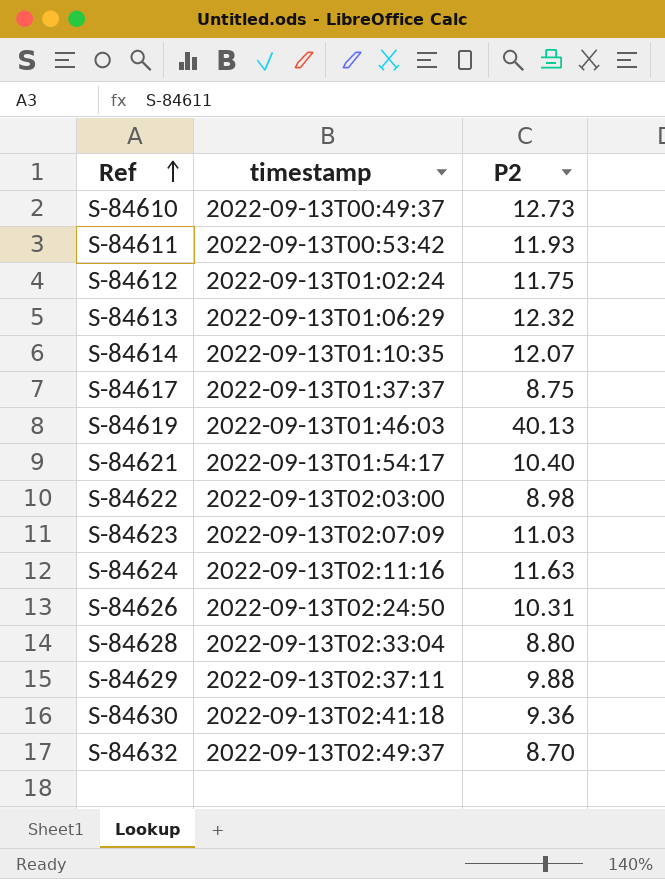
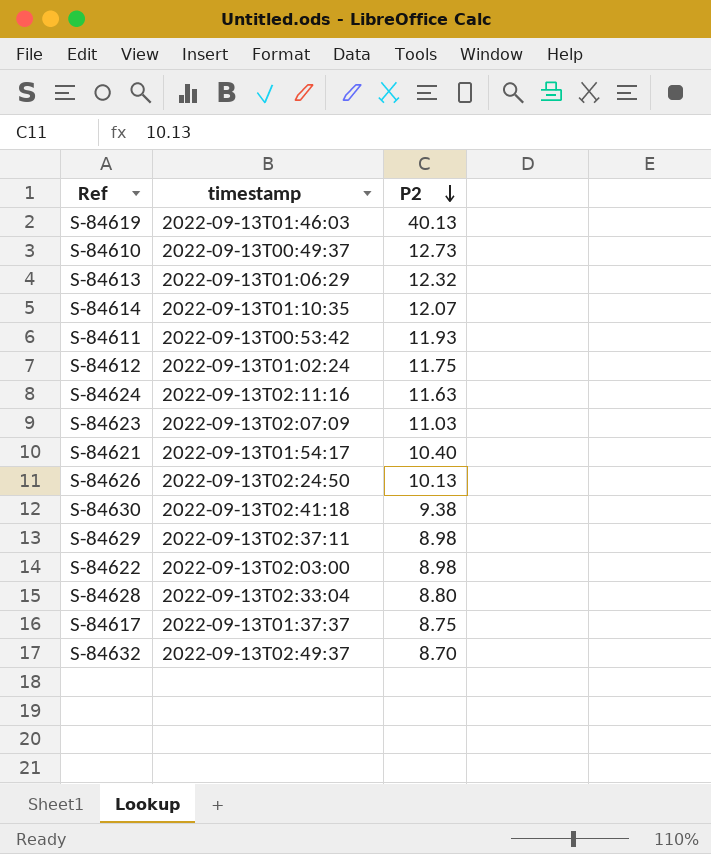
row order: Ref ascending -> P2 descending
S-84626 | P2: 10.31 -> 10.13
S-84630 | P2: 9.36 -> 9.38
S-84629 | P2: 9.88 -> 8.98

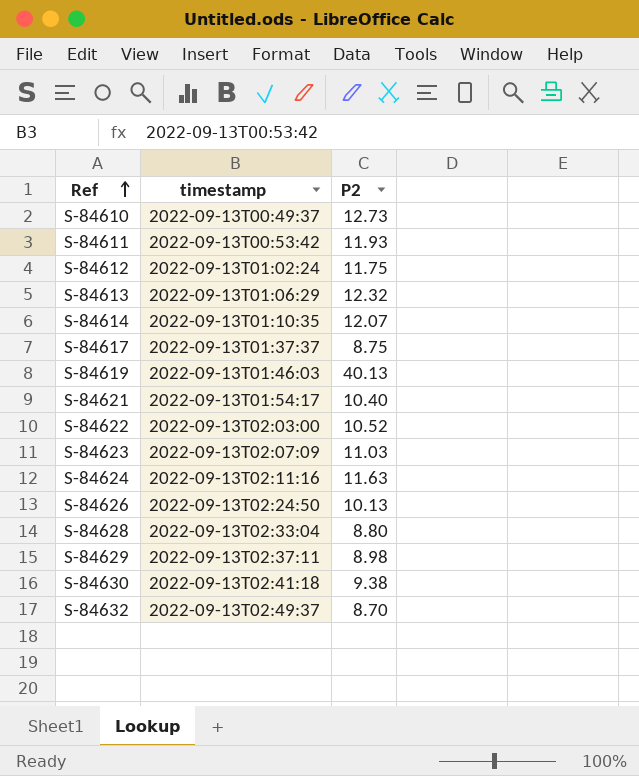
row order: P2 descending -> Ref ascending
S-84622 | P2: 8.98 -> 10.52

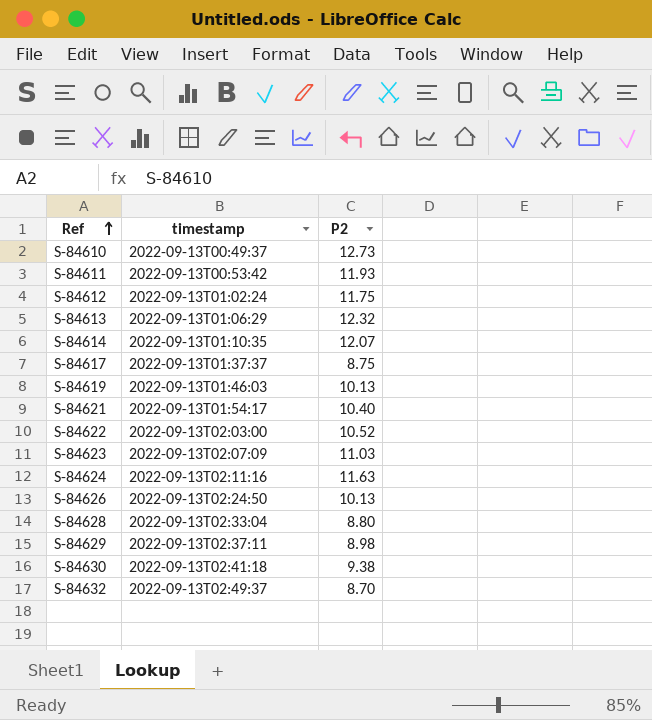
S-84619 | P2: 40.13 -> 10.13

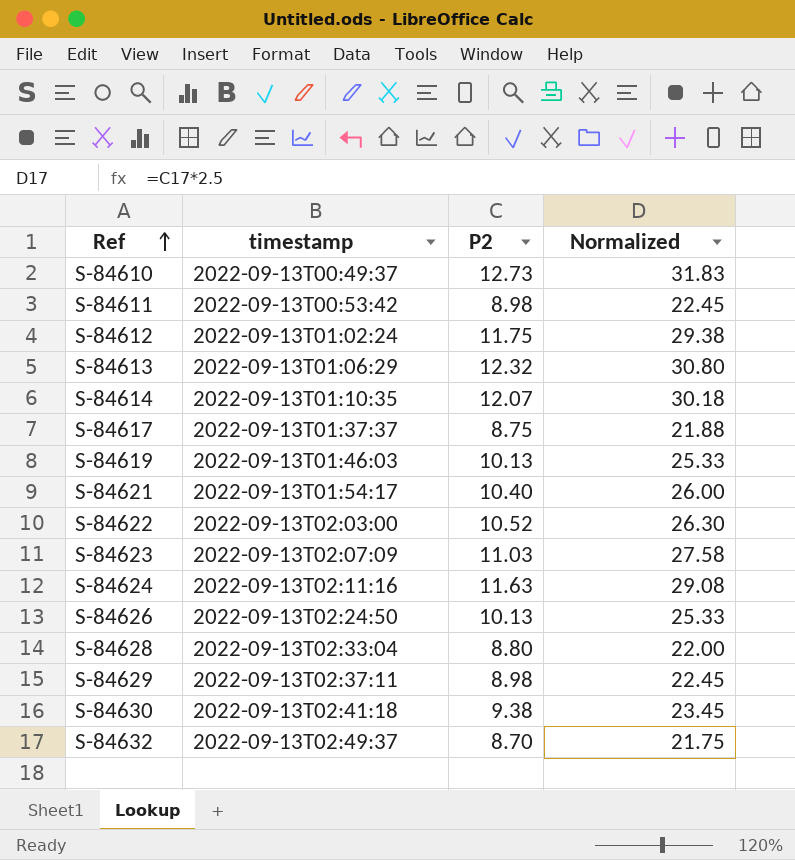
column Normalized | formula: none -> [P2] * 2.5
S-84611 | P2: 11.93 -> 8.98

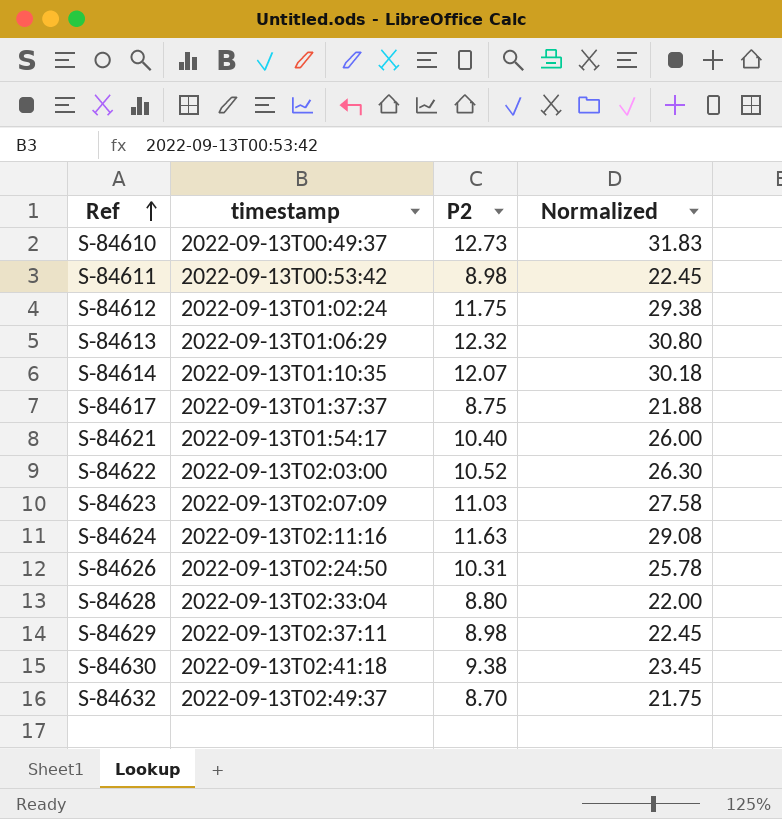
row S-84619: 2022-09-13T01:46:03 | 10.13 | 25.33 -> none
S-84626 | P2: 10.13 -> 10.31
S-84626 | Normalized: 25.33 -> 25.78

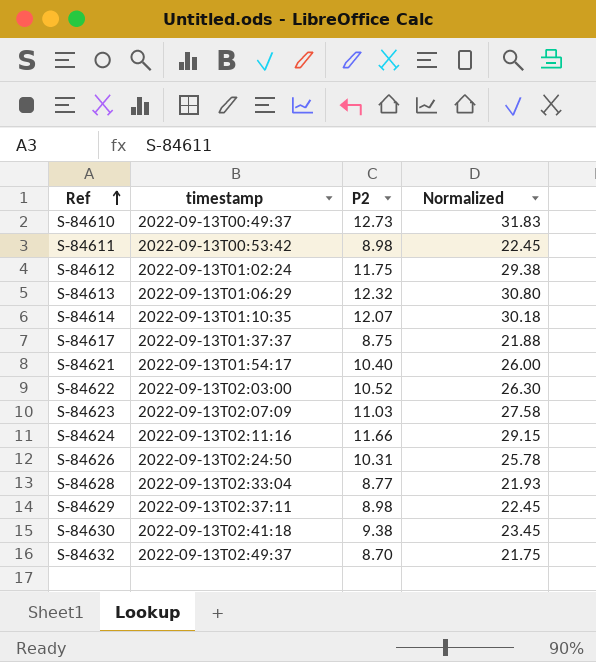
S-84624 | P2: 11.63 -> 11.66
S-84624 | Normalized: 29.08 -> 29.15
S-84628 | P2: 8.80 -> 8.77
S-84628 | Normalized: 22.00 -> 21.93

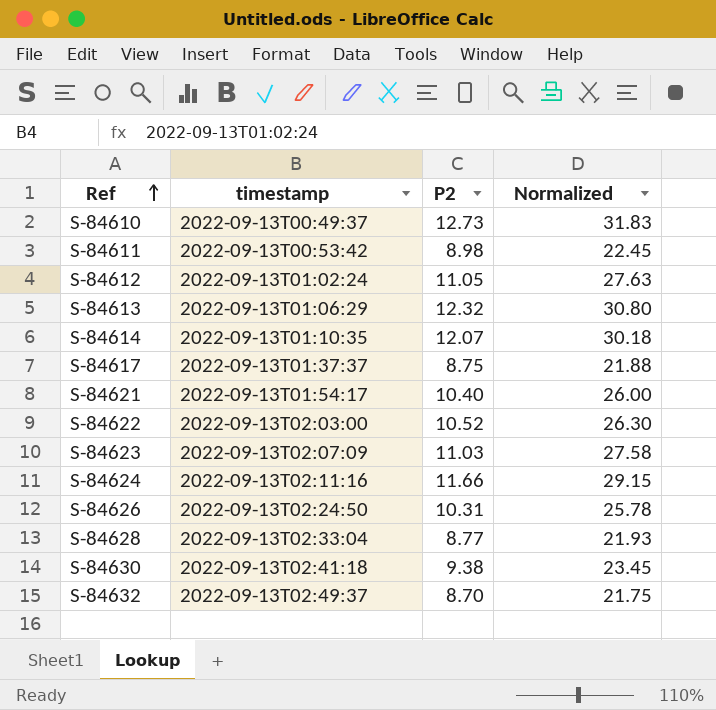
row S-84629: 2022-09-13T02:37:11 | 8.98 | 22.45 -> none
S-84612 | P2: 11.75 -> 11.05
S-84612 | Normalized: 29.38 -> 27.63

